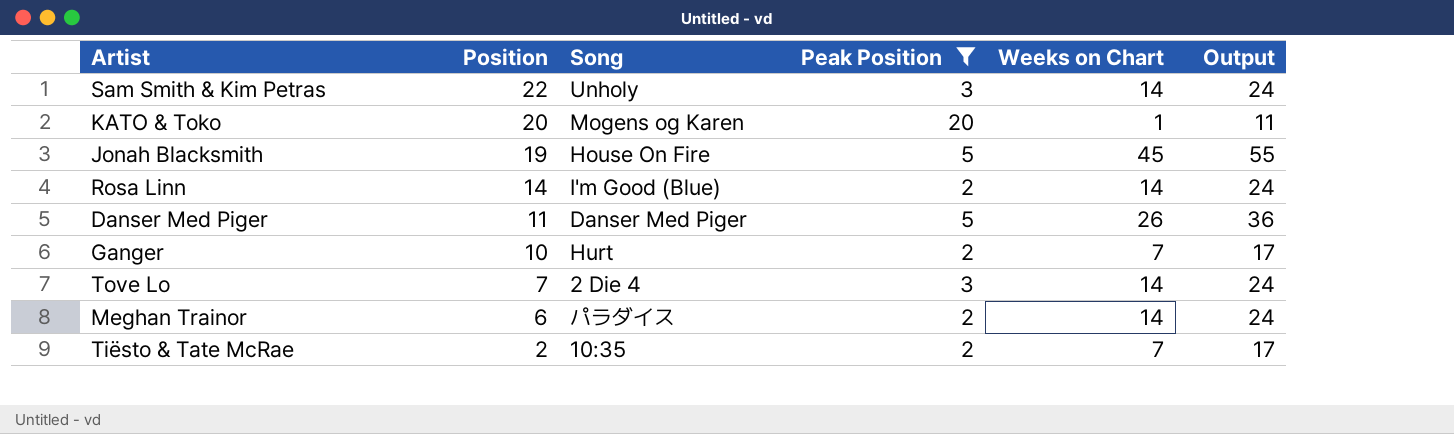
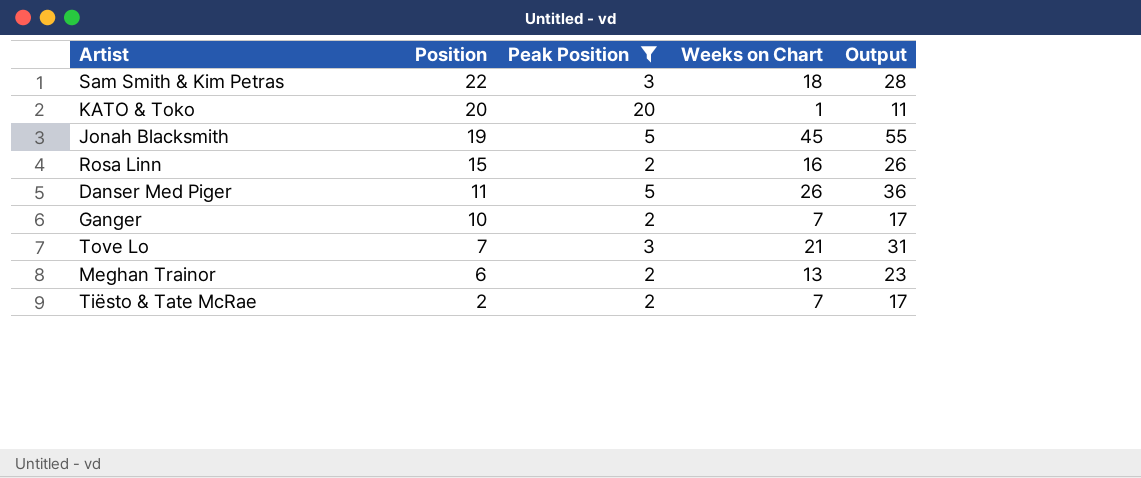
column Song | position: 3 -> none
Sam Smith & Kim Petras | Weeks on Chart: 14 -> 18
Sam Smith & Kim Petras | Output: 24 -> 28
Rosa Linn | Position: 14 -> 15
Rosa Linn | Weeks on Chart: 14 -> 16
Rosa Linn | Output: 24 -> 26
Tove Lo | Weeks on Chart: 14 -> 21
Tove Lo | Output: 24 -> 31
Meghan Trainor | Weeks on Chart: 14 -> 13
Meghan Trainor | Output: 24 -> 23

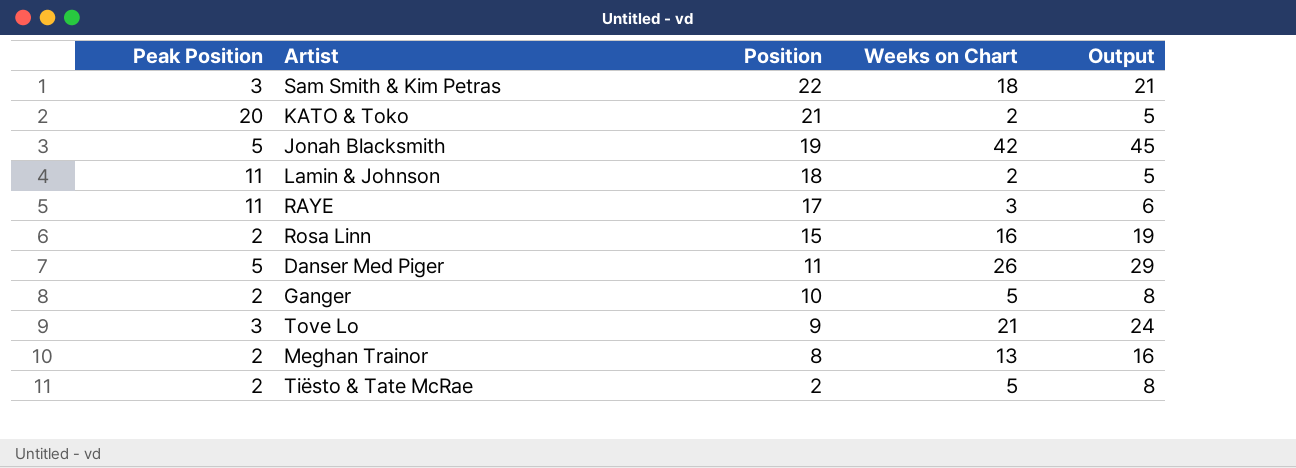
filter: Peak Position != 11 -> none
column Peak Position | position: 3 -> 1
column Output | formula: [Weeks on Chart] + 10 -> [Weeks on Chart] + 3
KATO & Toko | Position: 20 -> 21
KATO & Toko | Weeks on Chart: 1 -> 2
Jonah Blacksmith | Weeks on Chart: 45 -> 42
Ganger | Weeks on Chart: 7 -> 5
Tove Lo | Position: 7 -> 9
Meghan Trainor | Position: 6 -> 8
Tiësto & Tate McRae | Weeks on Chart: 7 -> 5

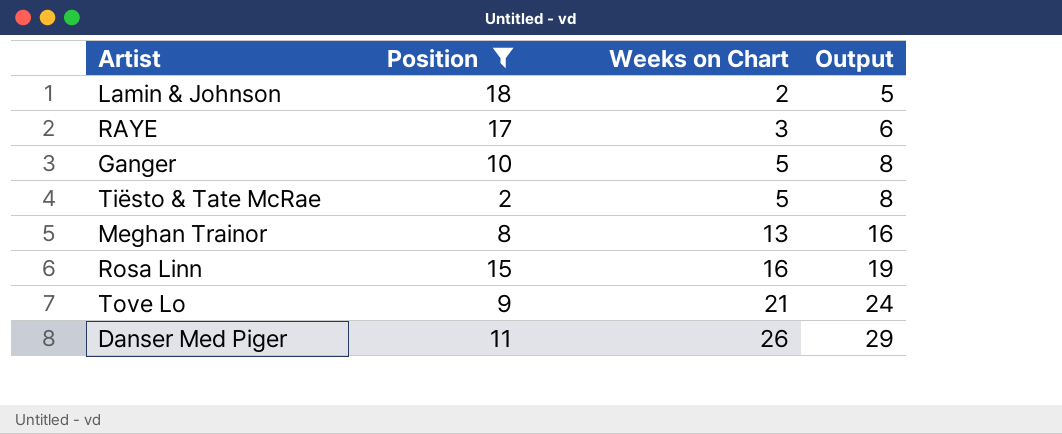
filter: none -> Position <= 18
row order: Position descending -> Weeks on Chart ascending
column Peak Position | position: 1 -> none

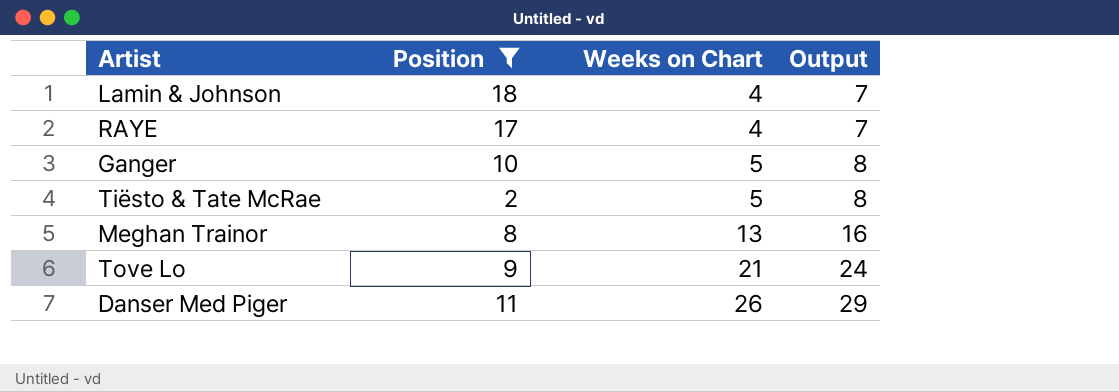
row Rosa Linn: 15 | 16 | 19 -> none
Lamin & Johnson | Weeks on Chart: 2 -> 4
Lamin & Johnson | Output: 5 -> 7
RAYE | Weeks on Chart: 3 -> 4
RAYE | Output: 6 -> 7

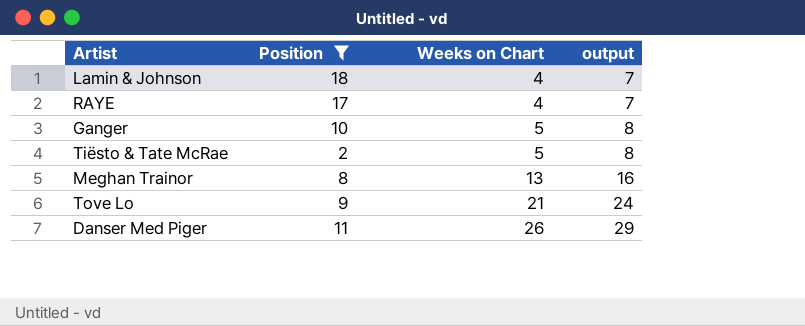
column name: Output -> output

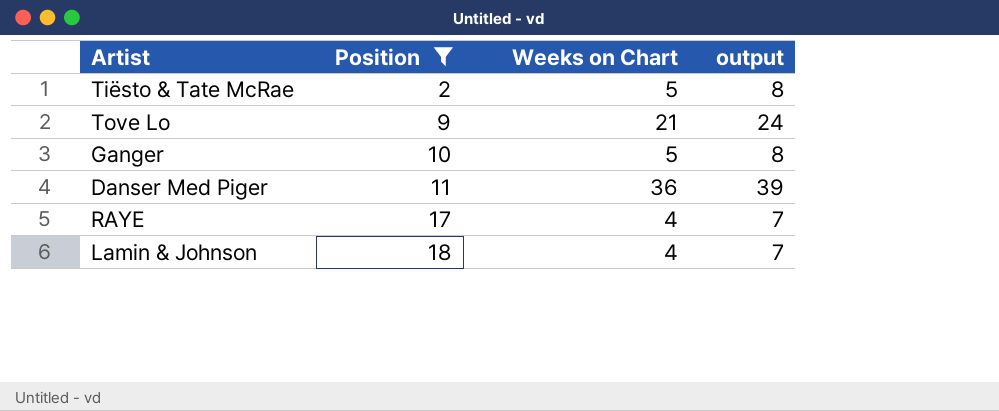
row order: Weeks on Chart ascending -> Position ascending
row Meghan Trainor: 8 | 13 | 16 -> none
Danser Med Piger | Weeks on Chart: 26 -> 36
Danser Med Piger | output: 29 -> 39

